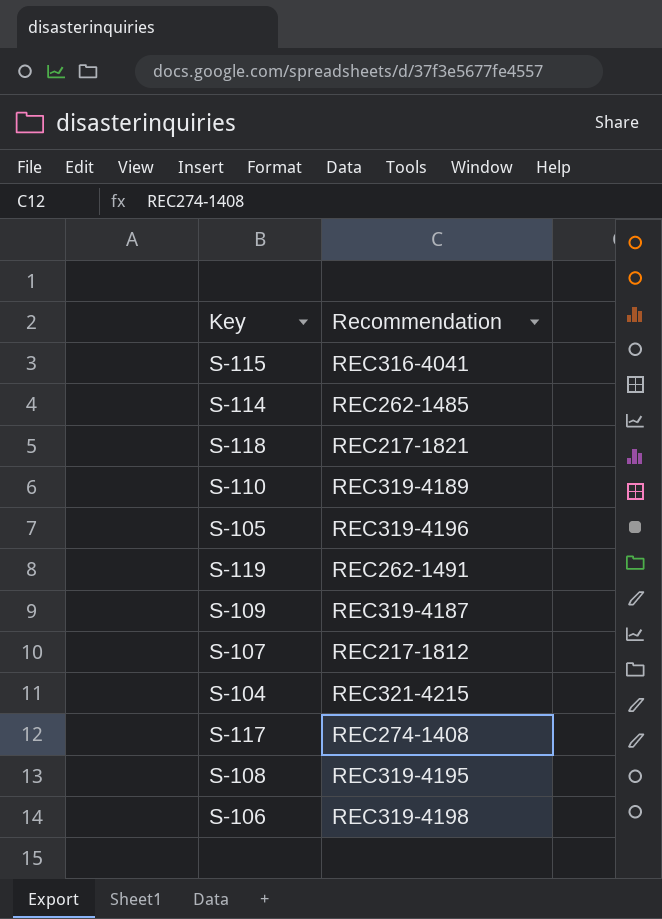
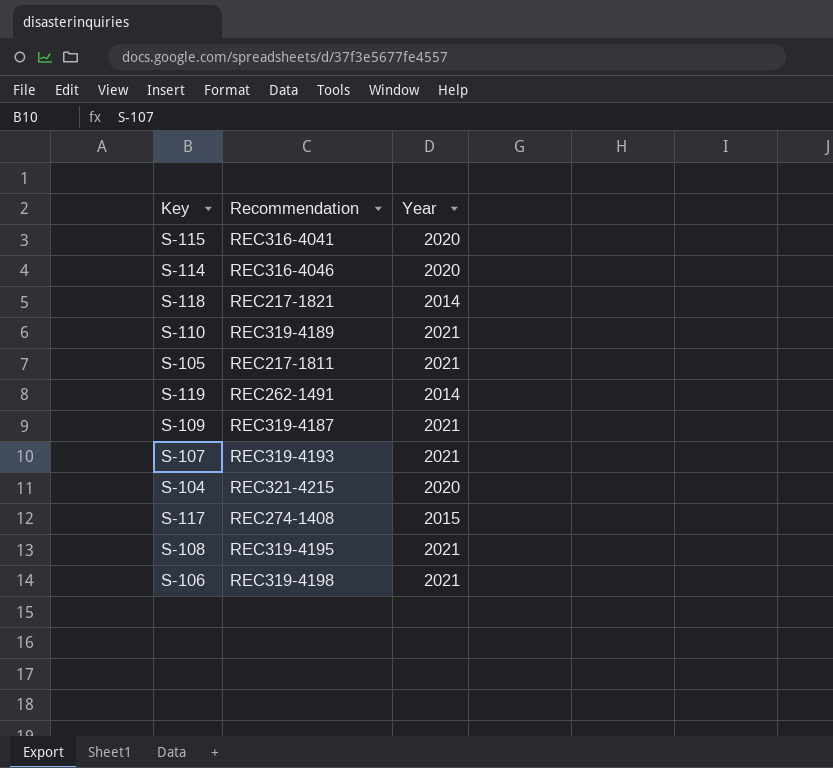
column Year | position: none -> 3
S-114 | Recommendation: REC262-1485 -> REC316-4046
S-105 | Recommendation: REC319-4196 -> REC217-1811
S-107 | Recommendation: REC217-1812 -> REC319-4193

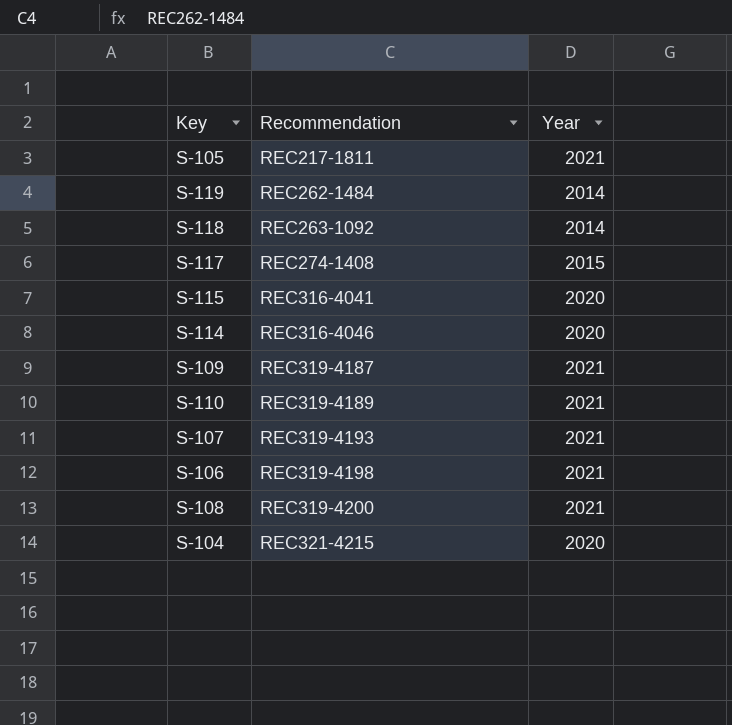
row order: none -> Recommendation ascending
S-119 | Recommendation: REC262-1491 -> REC262-1484
S-118 | Recommendation: REC217-1821 -> REC263-1092
S-108 | Recommendation: REC319-4195 -> REC319-4200

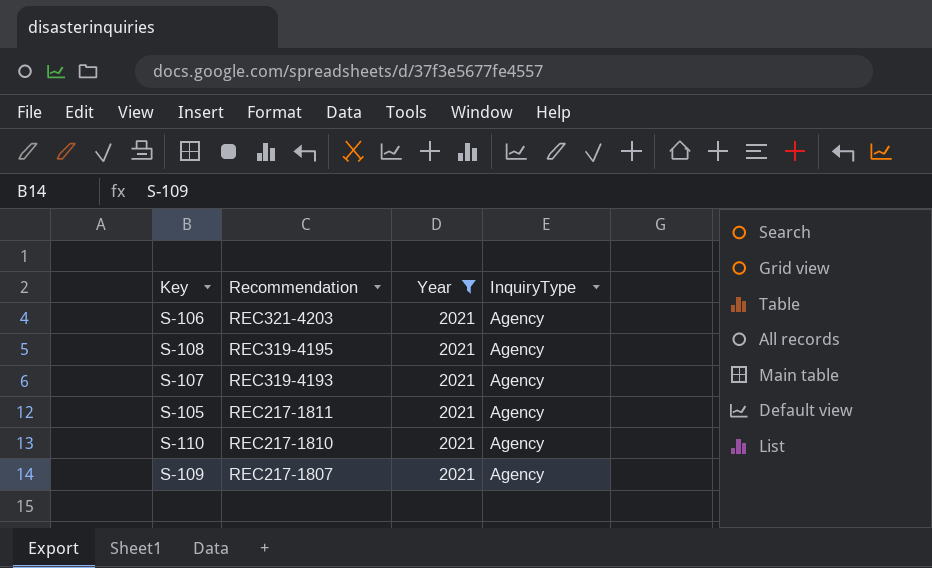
filter: none -> Year = 2021
row order: Recommendation ascending -> Recommendation descending
column InquiryType | position: none -> 4
S-106 | Recommendation: REC319-4198 -> REC321-4203
S-108 | Recommendation: REC319-4200 -> REC319-4195
S-110 | Recommendation: REC319-4189 -> REC217-1810
S-109 | Recommendation: REC319-4187 -> REC217-1807

